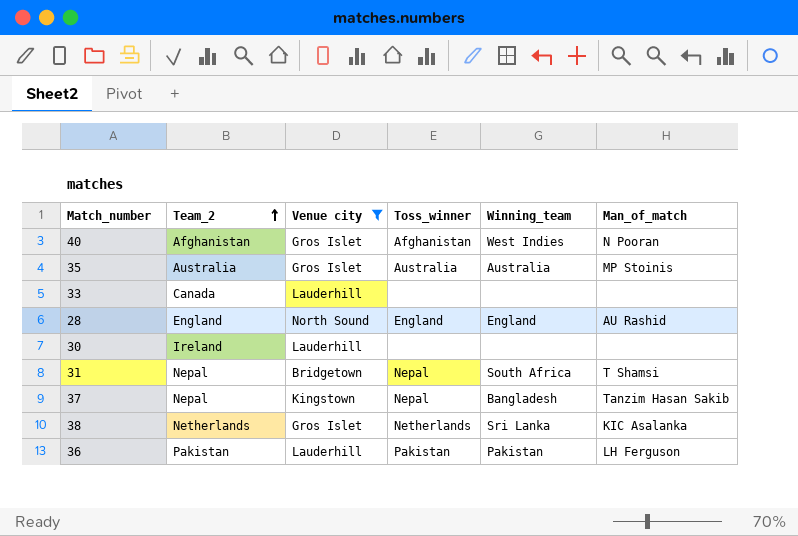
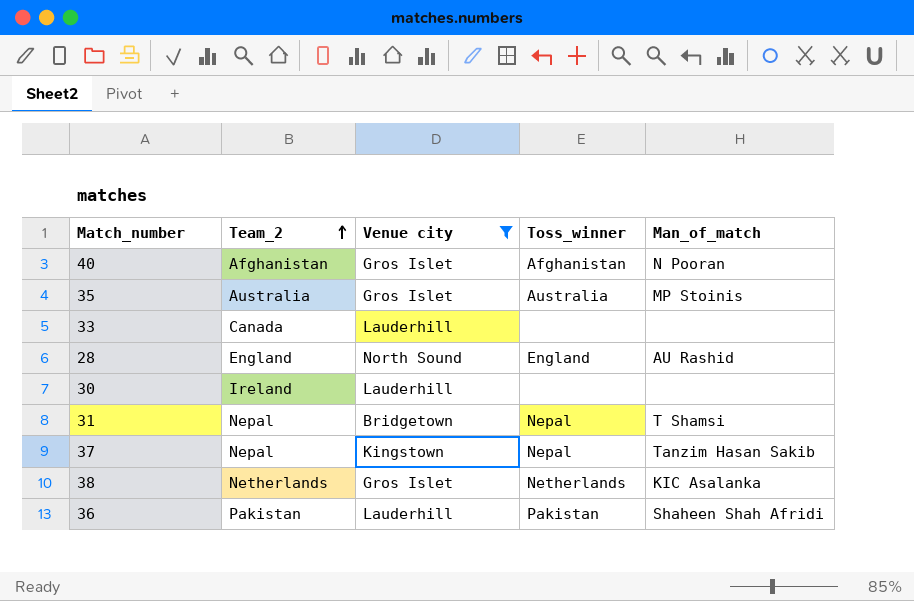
column Winning_team | position: 5 -> none
36 | Man_of_match: LH Ferguson -> Shaheen Shah Afridi

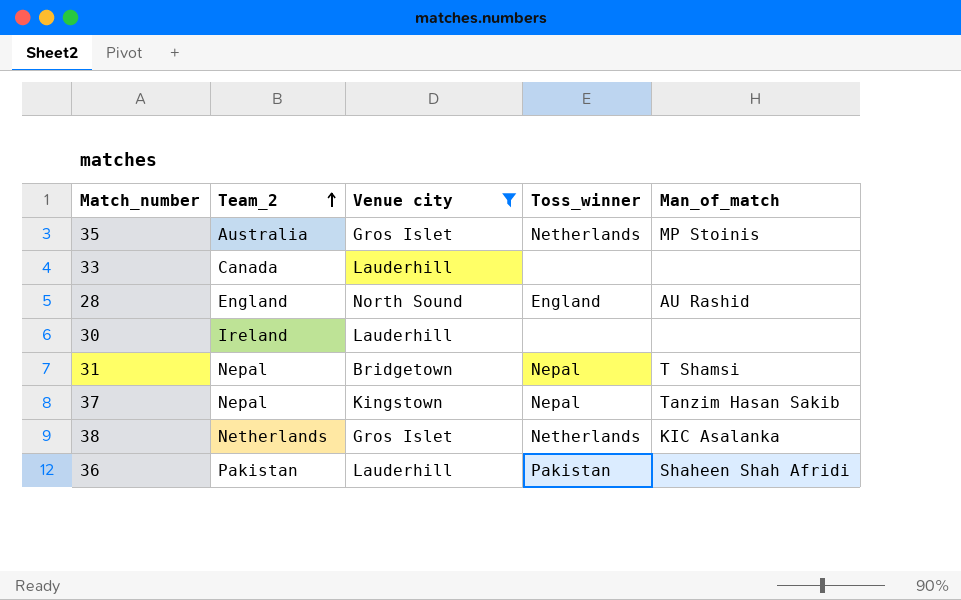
row 40: Afghanistan | Gros Islet | Afghanistan | N Pooran -> none
35 | Toss_winner: Australia -> Netherlands

